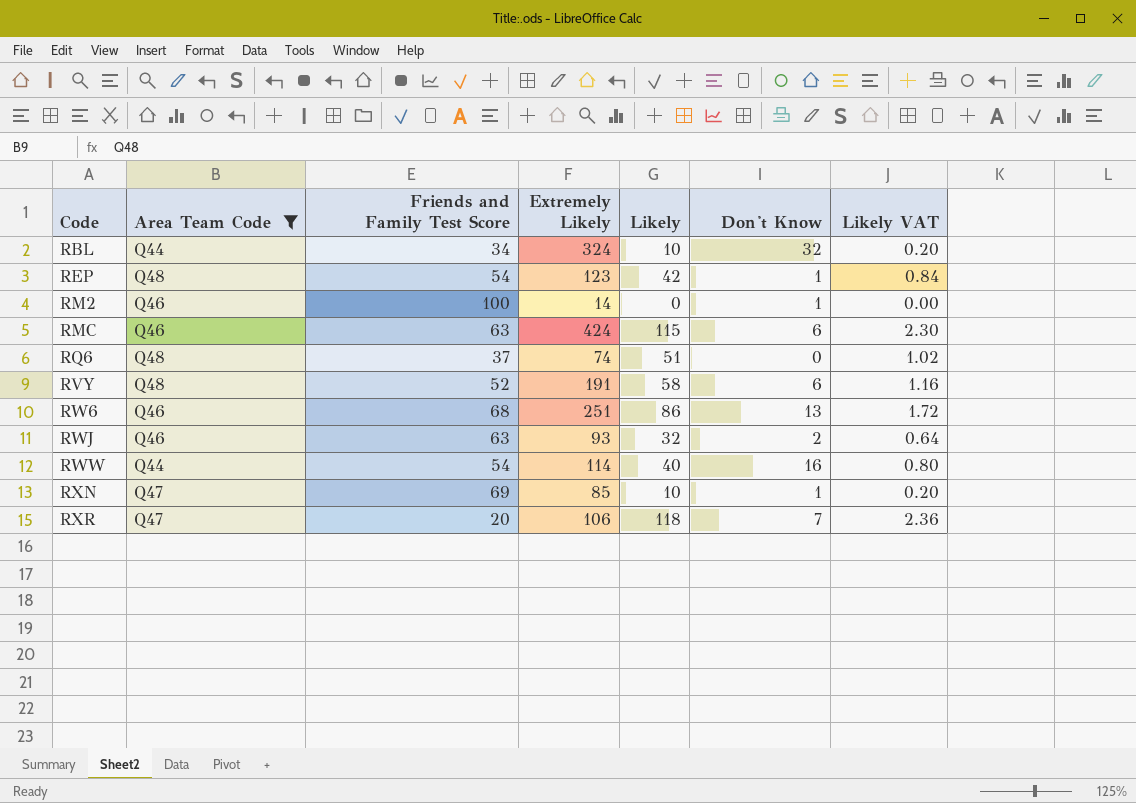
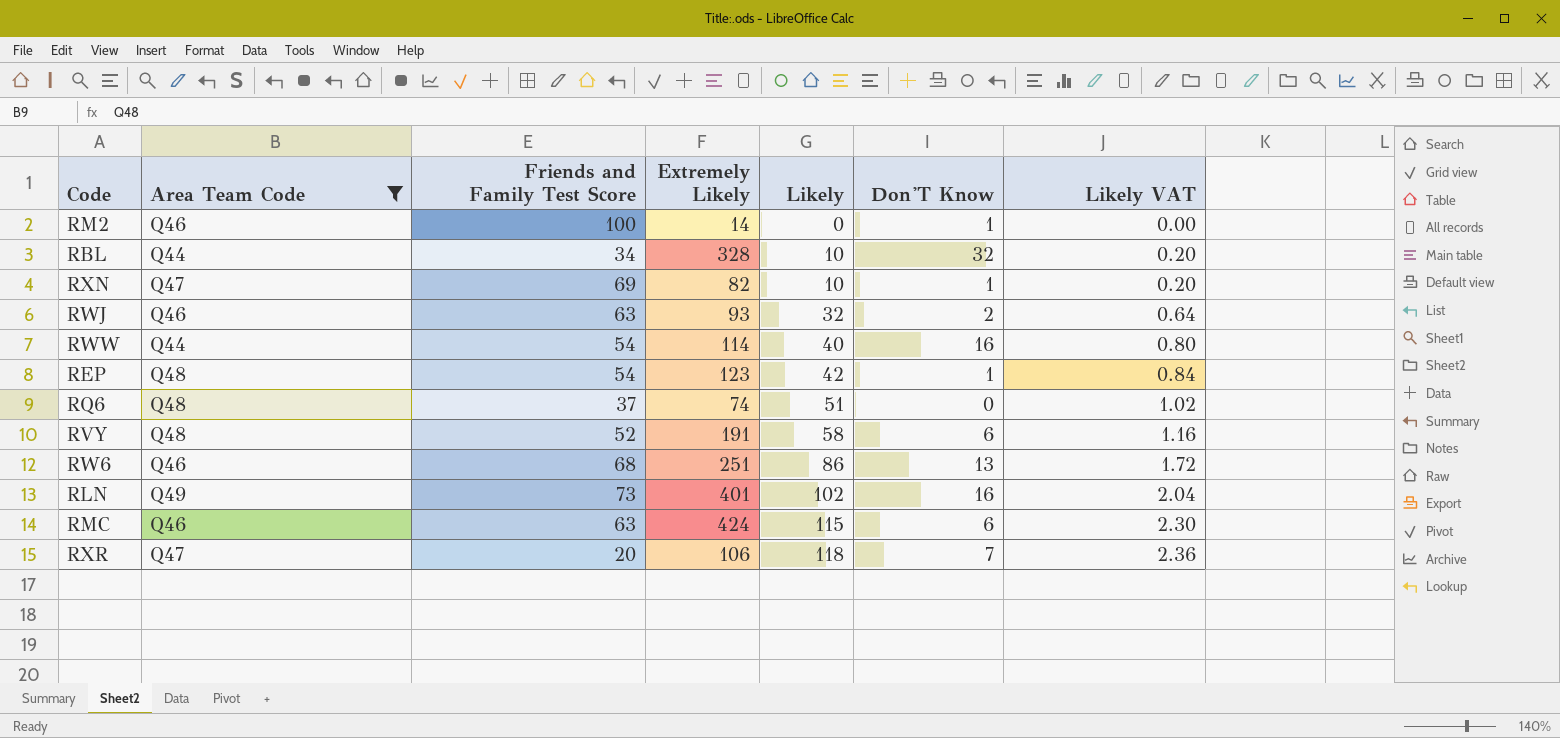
row order: Code ascending -> Likely ascending
column name: Don't Know -> Don'T Know
RBL | Extremely Likely: 324 -> 328
RXN | Extremely Likely: 85 -> 82
row RLN: none -> Q49 | 73 | 401 | 102 | 16 | 2.04

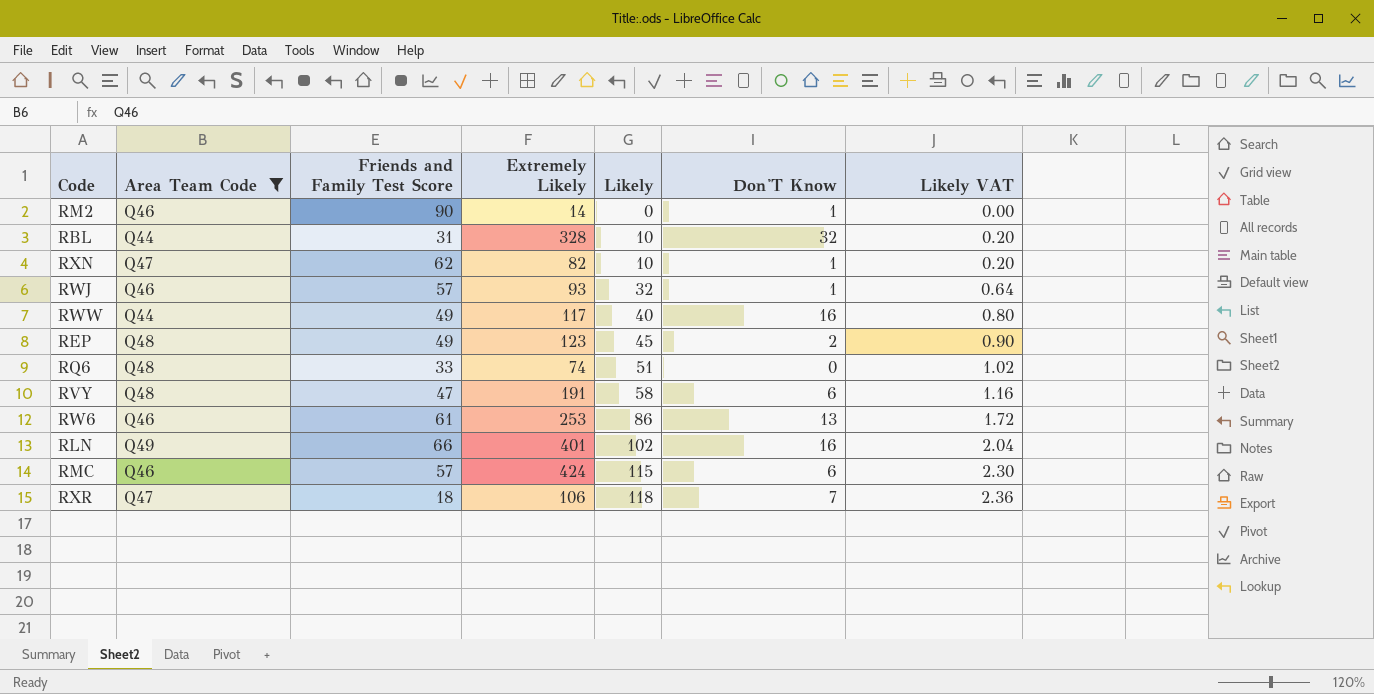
RM2 | Friends and Family Test Score: 100 -> 90
RBL | Friends and Family Test Score: 34 -> 31
RXN | Friends and Family Test Score: 69 -> 62
RWJ | Friends and Family Test Score: 63 -> 57
RWJ | Don'T Know: 2 -> 1
RWW | Friends and Family Test Score: 54 -> 49
RWW | Extremely Likely: 114 -> 117
REP | Friends and Family Test Score: 54 -> 49
REP | Likely: 42 -> 45
REP | Don'T Know: 1 -> 2
REP | Likely VAT: 0.84 -> 0.90
RQ6 | Friends and Family Test Score: 37 -> 33
RVY | Friends and Family Test Score: 52 -> 47
RW6 | Friends and Family Test Score: 68 -> 61
RW6 | Extremely Likely: 251 -> 253
RLN | Friends and Family Test Score: 73 -> 66
RMC | Friends and Family Test Score: 63 -> 57
RXR | Friends and Family Test Score: 20 -> 18

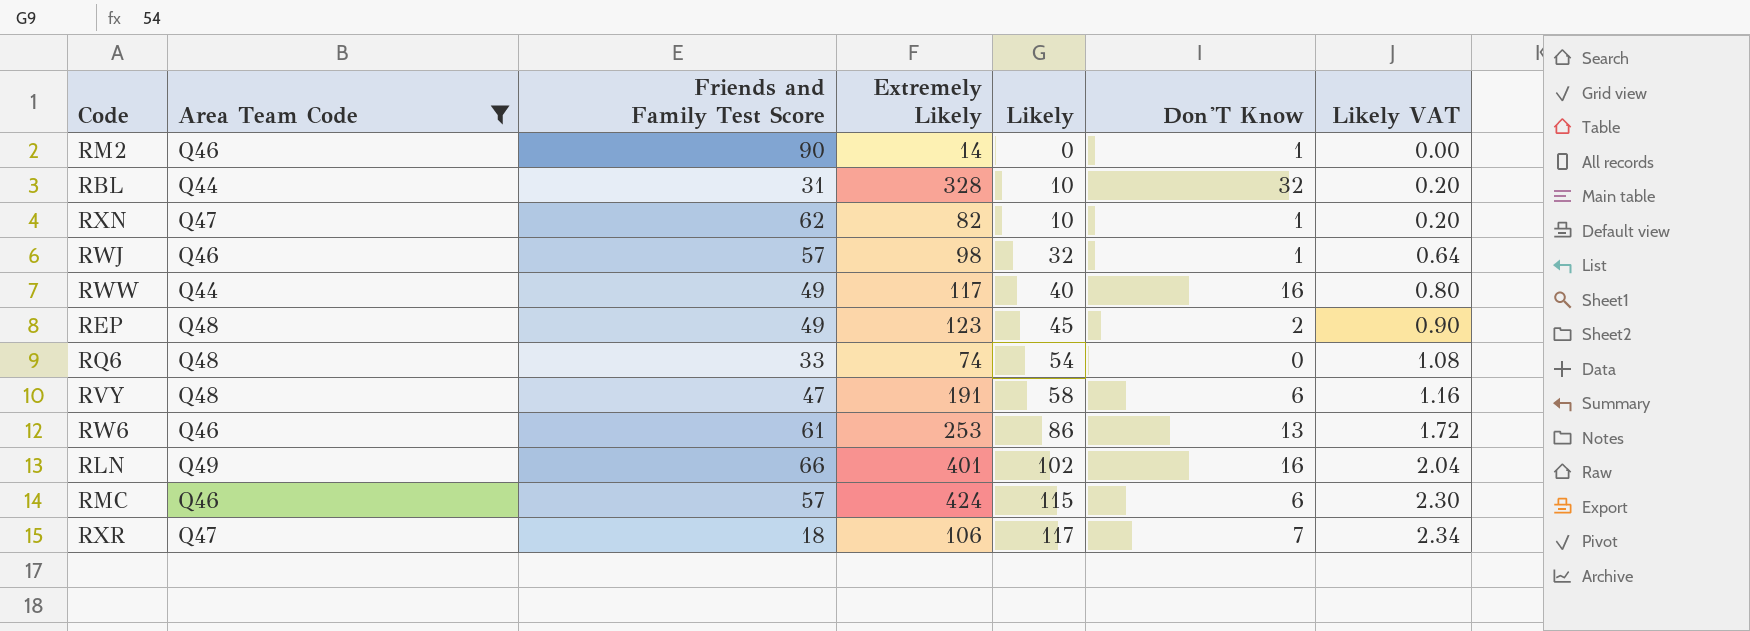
RWJ | Extremely Likely: 93 -> 98
RQ6 | Likely: 51 -> 54
RQ6 | Likely VAT: 1.02 -> 1.08
RXR | Likely: 118 -> 117
RXR | Likely VAT: 2.36 -> 2.34

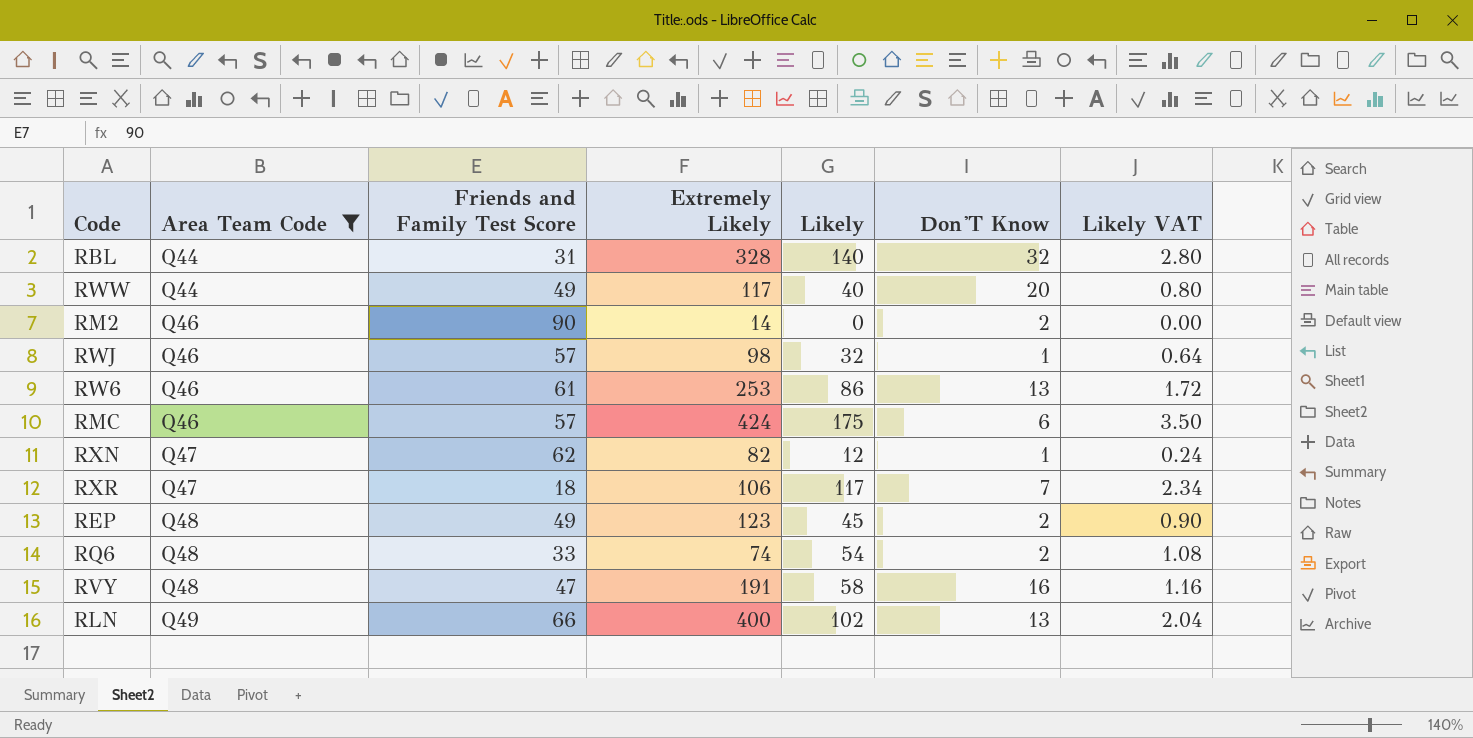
row order: Likely ascending -> Area Team Code ascending
RBL | Likely: 10 -> 140
RBL | Likely VAT: 0.20 -> 2.80
RWW | Don'T Know: 16 -> 20
RM2 | Don'T Know: 1 -> 2
RMC | Likely: 115 -> 175
RMC | Likely VAT: 2.30 -> 3.50
RXN | Likely: 10 -> 12
RXN | Likely VAT: 0.20 -> 0.24
RQ6 | Don'T Know: 0 -> 2
RVY | Don'T Know: 6 -> 16
RLN | Extremely Likely: 401 -> 400
RLN | Don'T Know: 16 -> 13

